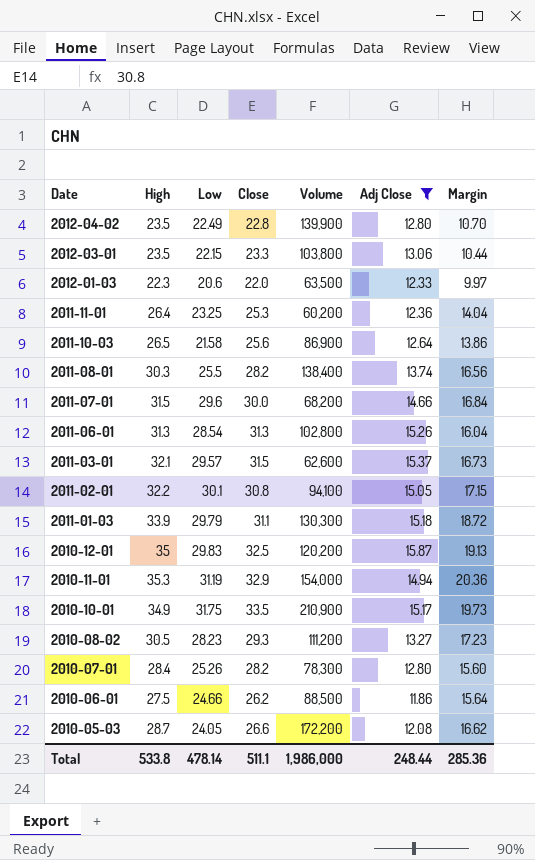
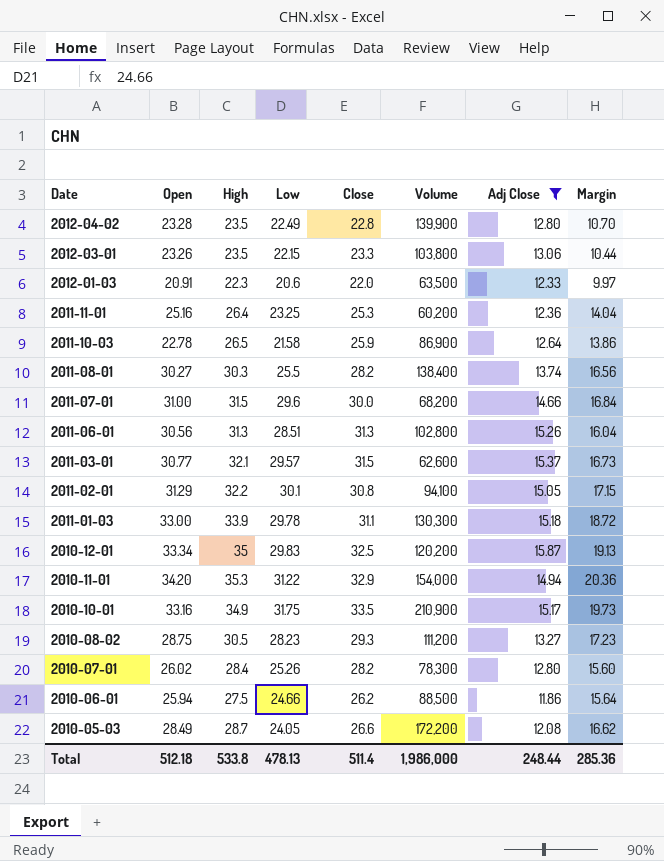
column Open | position: none -> 2
2011-10-03 | Close: 25.6 -> 25.9
2011-06-01 | Low: 28.54 -> 28.51
2011-01-03 | Low: 29.79 -> 29.78
2010-11-01 | Low: 31.19 -> 31.22
Total | Low: 478.14 -> 478.13
Total | Close: 511.1 -> 511.4

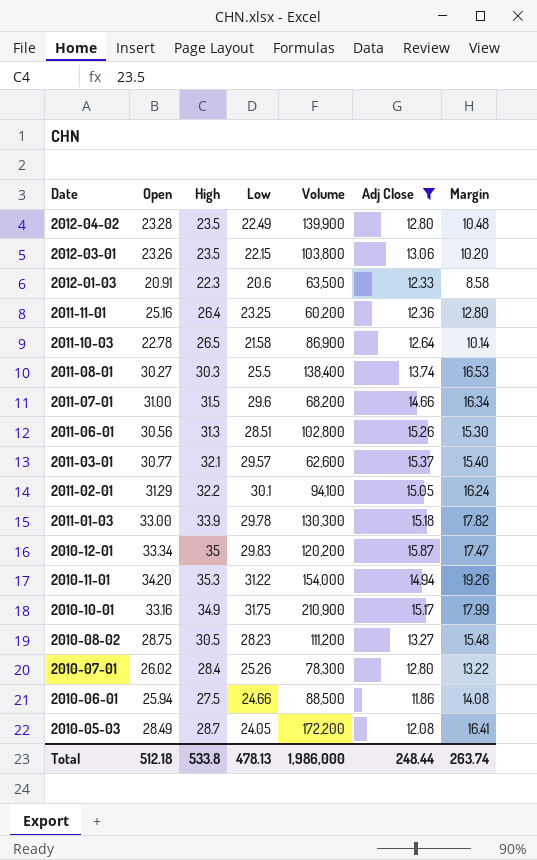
column Close | position: 5 -> none
column Margin | formula: [High] - [Adj Close] -> [Open] - [Adj Close]
Total | Margin: 285.36 -> 263.74

